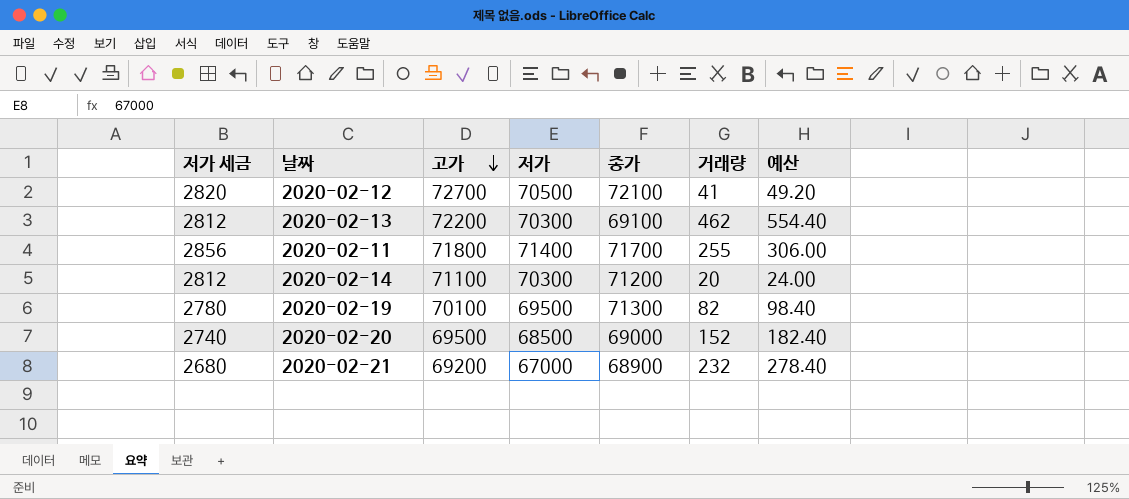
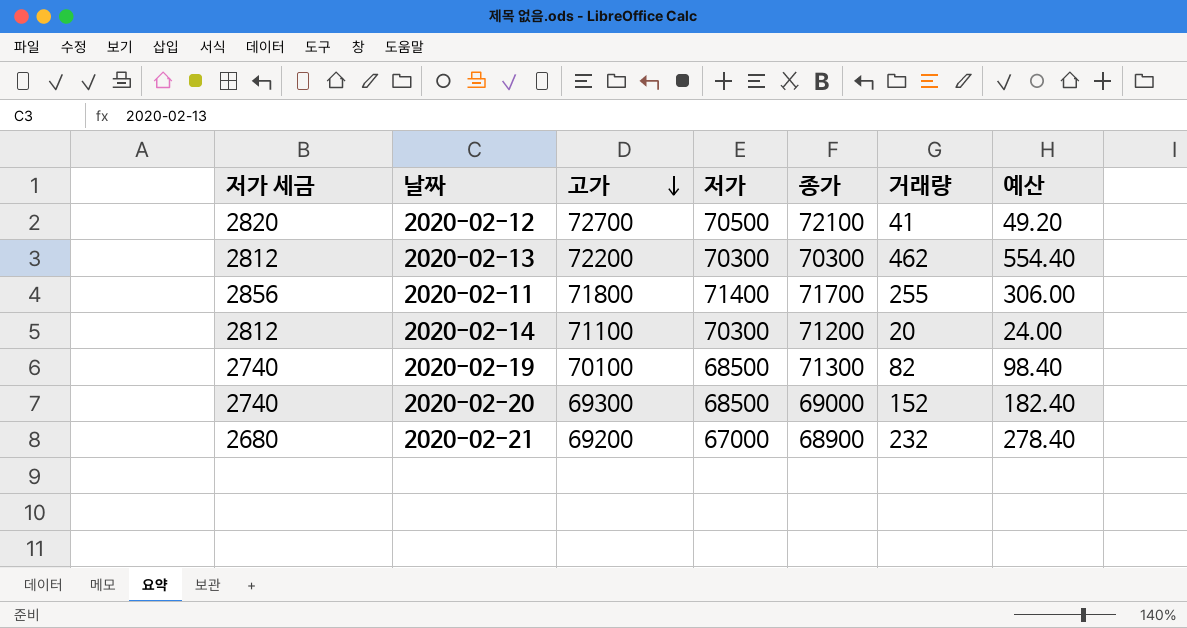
2020-02-13 | 종가: 69100 -> 70300
2020-02-19 | 저가 세금: 2780 -> 2740
2020-02-19 | 저가: 69500 -> 68500
2020-02-20 | 고가: 69500 -> 69300

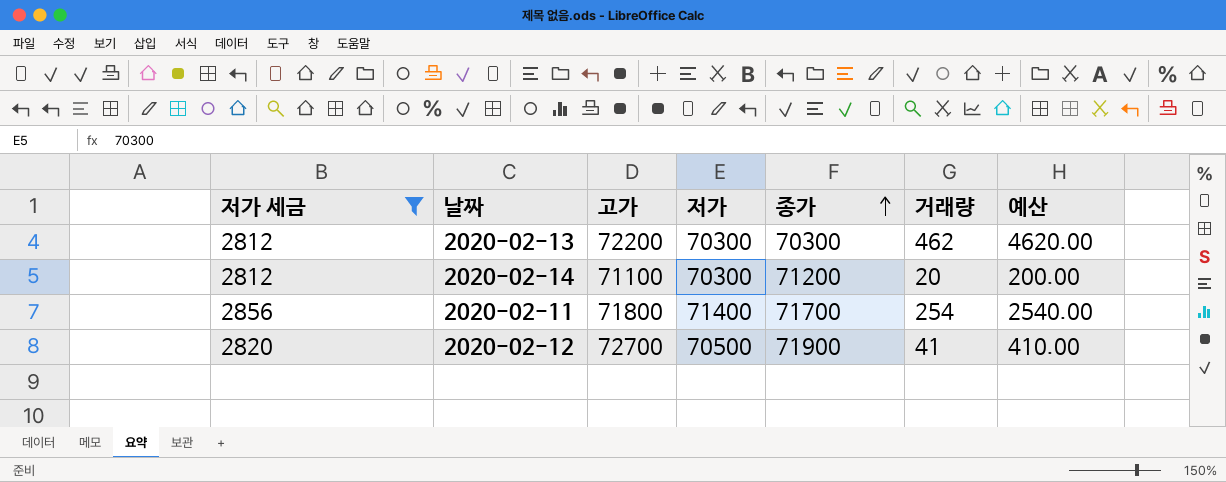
filter: none -> 저가 세금 >= 2812
row order: 고가 descending -> 종가 ascending
column 예산 | formula: [거래량] * 1.2 -> [거래량] * 10
2020-02-11 | 거래량: 255 -> 254
2020-02-12 | 종가: 72100 -> 71900

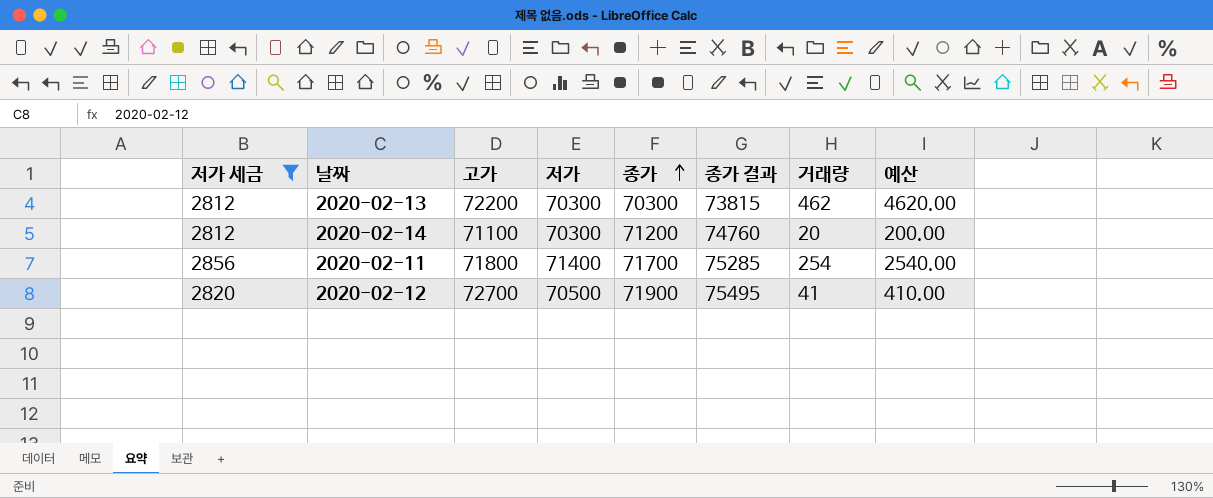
column 종가 결과 | formula: none -> [종가] * 1.05

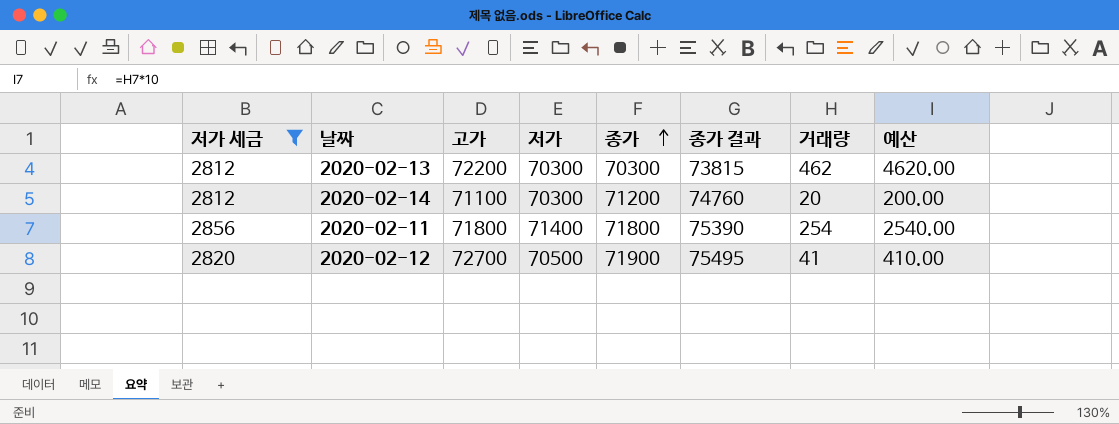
2020-02-11 | 종가: 71700 -> 71800
2020-02-11 | 종가 결과: 75285 -> 75390

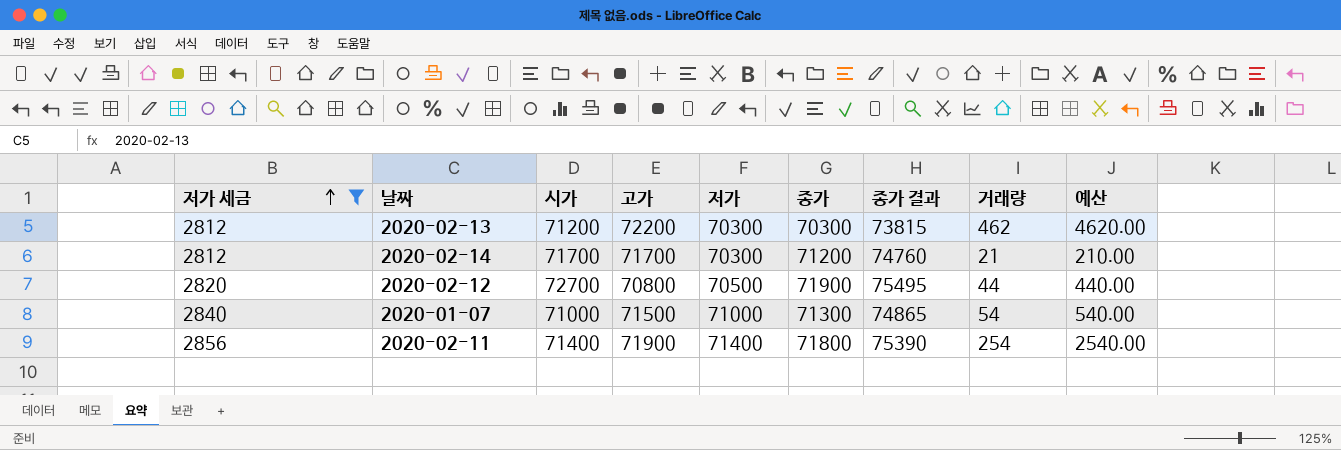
row order: 종가 ascending -> 저가 세금 ascending
column 시가 | position: none -> 3
2020-02-14 | 고가: 71100 -> 71700
2020-02-14 | 거래량: 20 -> 21
2020-02-14 | 예산: 200.00 -> 210.00
2020-02-12 | 고가: 72700 -> 70800
2020-02-12 | 거래량: 41 -> 44
2020-02-12 | 예산: 410.00 -> 440.00
row 2020-01-07: none -> 2840 | 71000 | 71500 | 71000 | 71300 | 74865 | 54 | 540.00
2020-02-11 | 고가: 71800 -> 71900

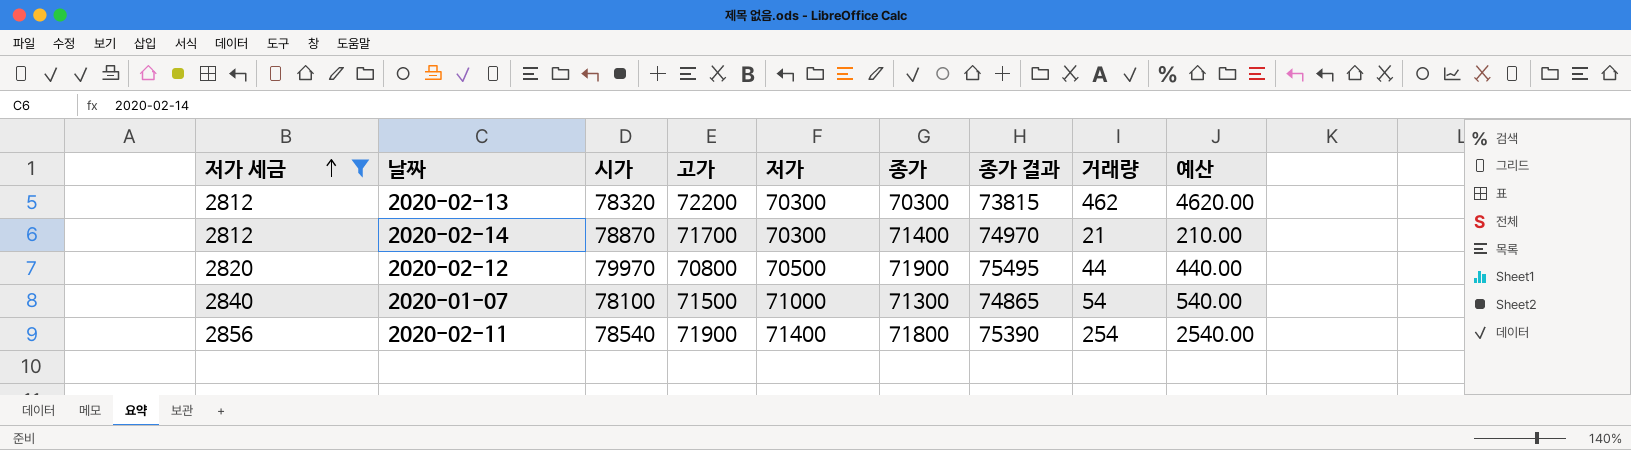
2020-02-13 | 시가: 71200 -> 78320
2020-02-14 | 시가: 71700 -> 78870
2020-02-14 | 종가: 71200 -> 71400
2020-02-14 | 종가 결과: 74760 -> 74970
2020-02-12 | 시가: 72700 -> 79970
2020-01-07 | 시가: 71000 -> 78100
2020-02-11 | 시가: 71400 -> 78540

